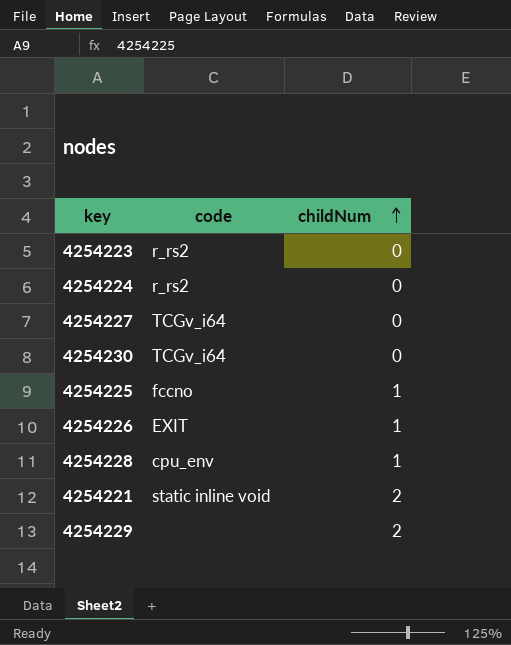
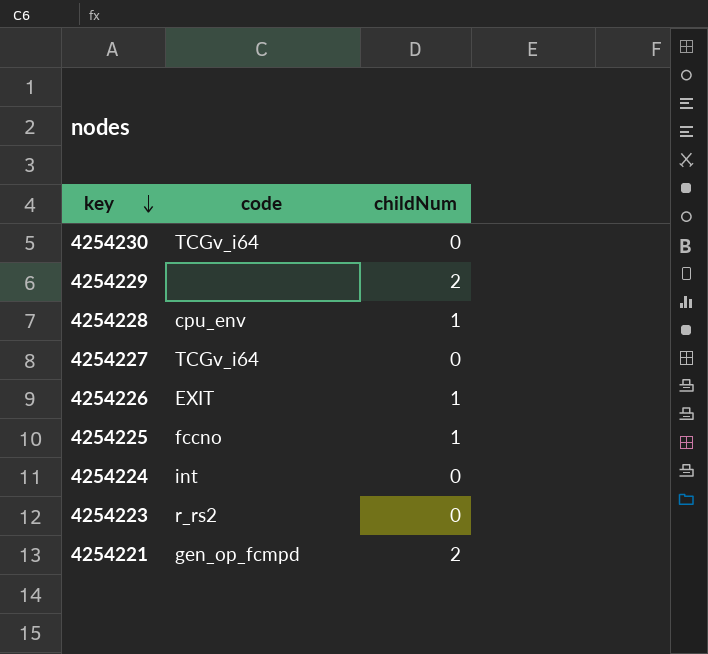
row order: childNum ascending -> key descending
4254224 | code: r_rs2 -> int
4254221 | code: static inline void -> gen_op_fcmpd

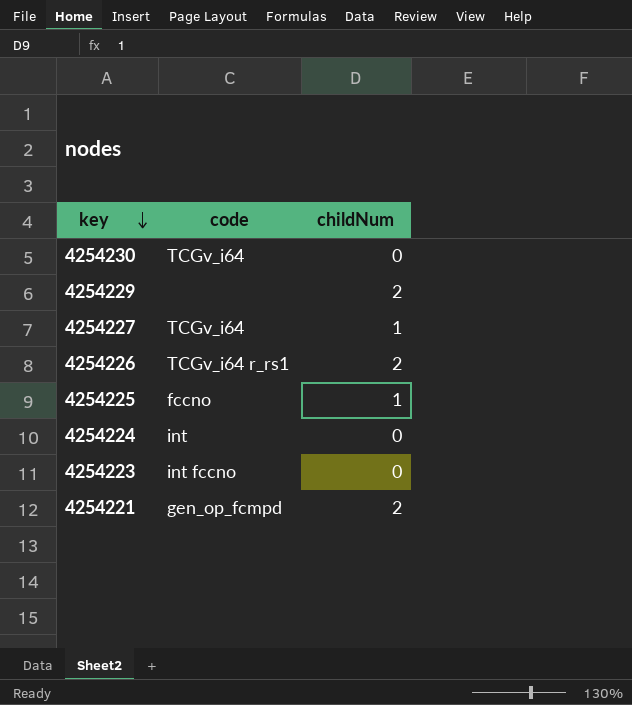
row 4254228: cpu_env | 1 -> none
4254227 | childNum: 0 -> 1
4254226 | code: EXIT -> TCGv_i64 r_rs1
4254226 | childNum: 1 -> 2
4254223 | code: r_rs2 -> int fccno

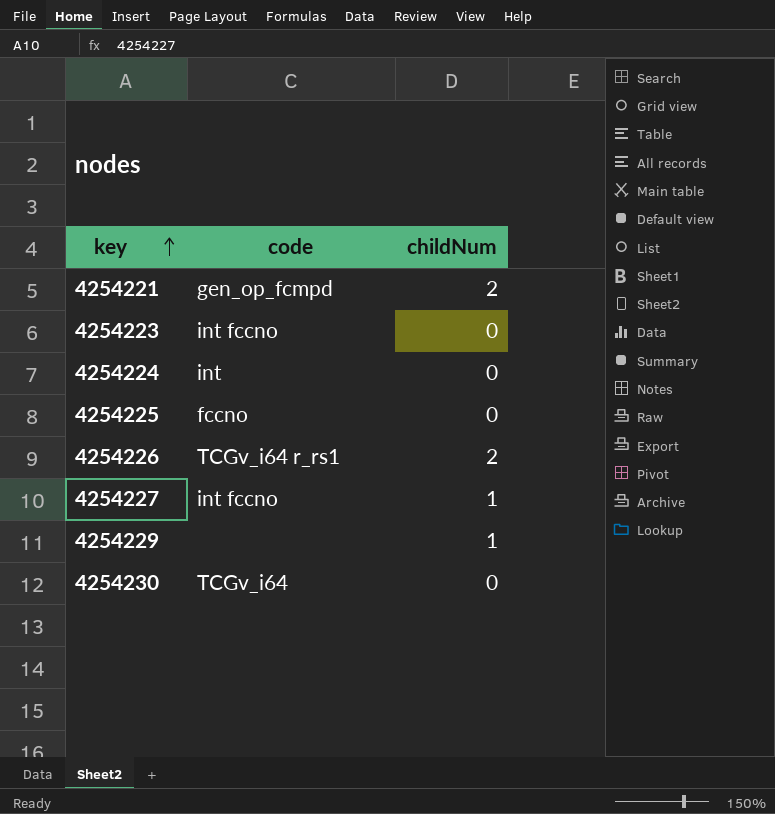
row order: key descending -> key ascending
4254225 | childNum: 1 -> 0
4254227 | code: TCGv_i64 -> int fccno
4254229 | childNum: 2 -> 1

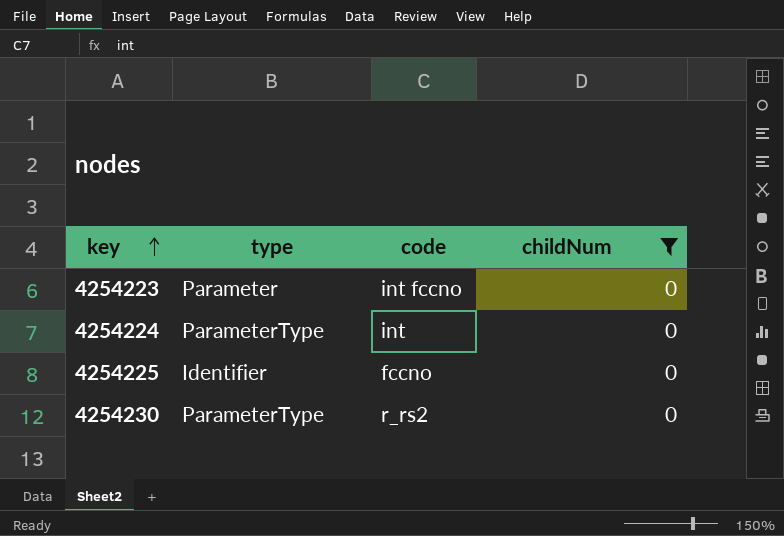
filter: none -> childNum = 0
column type | position: none -> 2
4254230 | code: TCGv_i64 -> r_rs2

